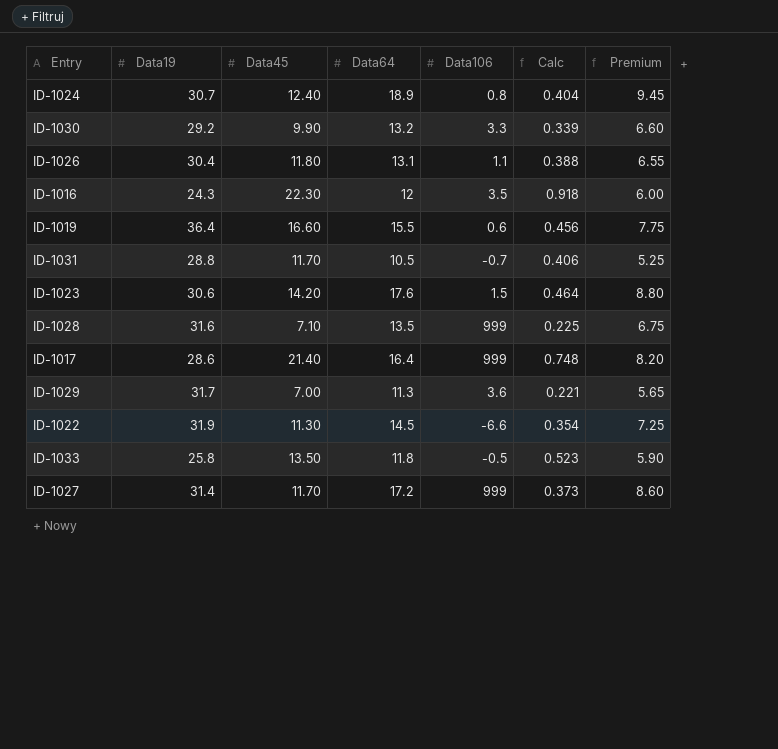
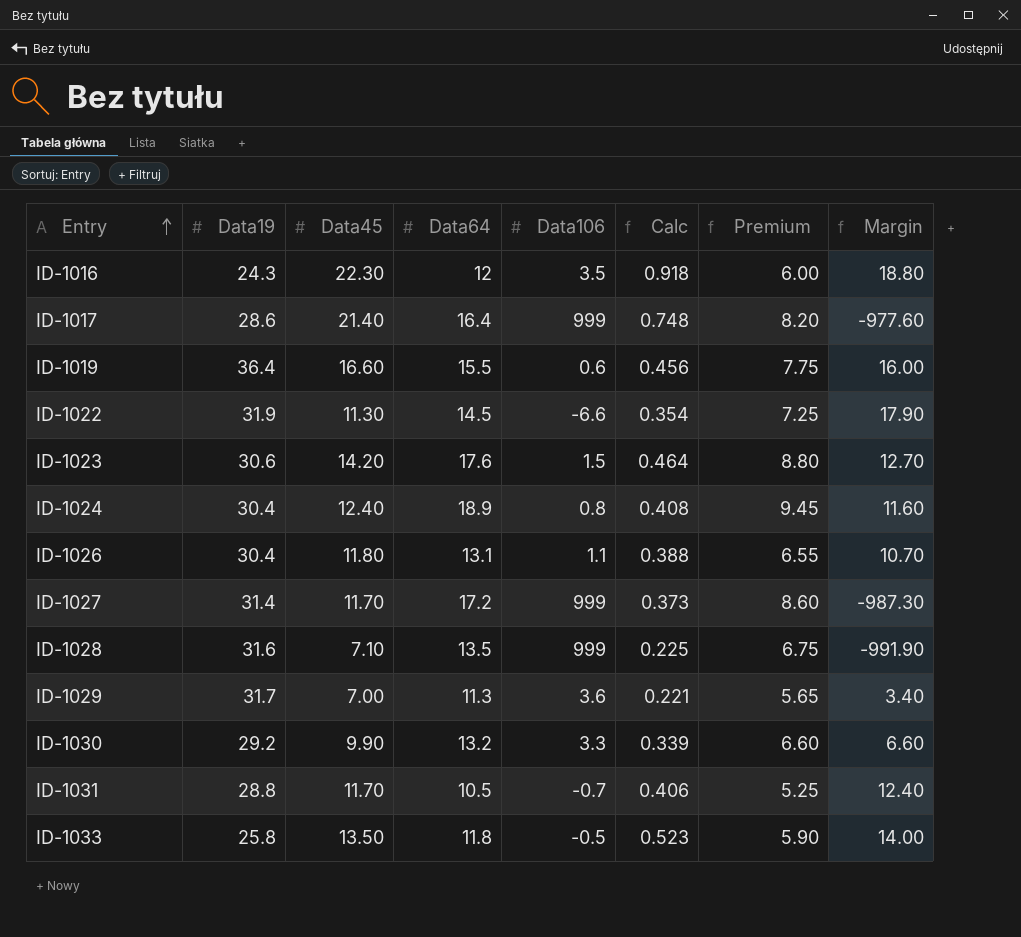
row order: none -> Entry ascending
column Margin | formula: none -> [Data45] - [Data106]
ID-1024 | Data19: 30.7 -> 30.4
ID-1024 | Calc: 0.404 -> 0.408

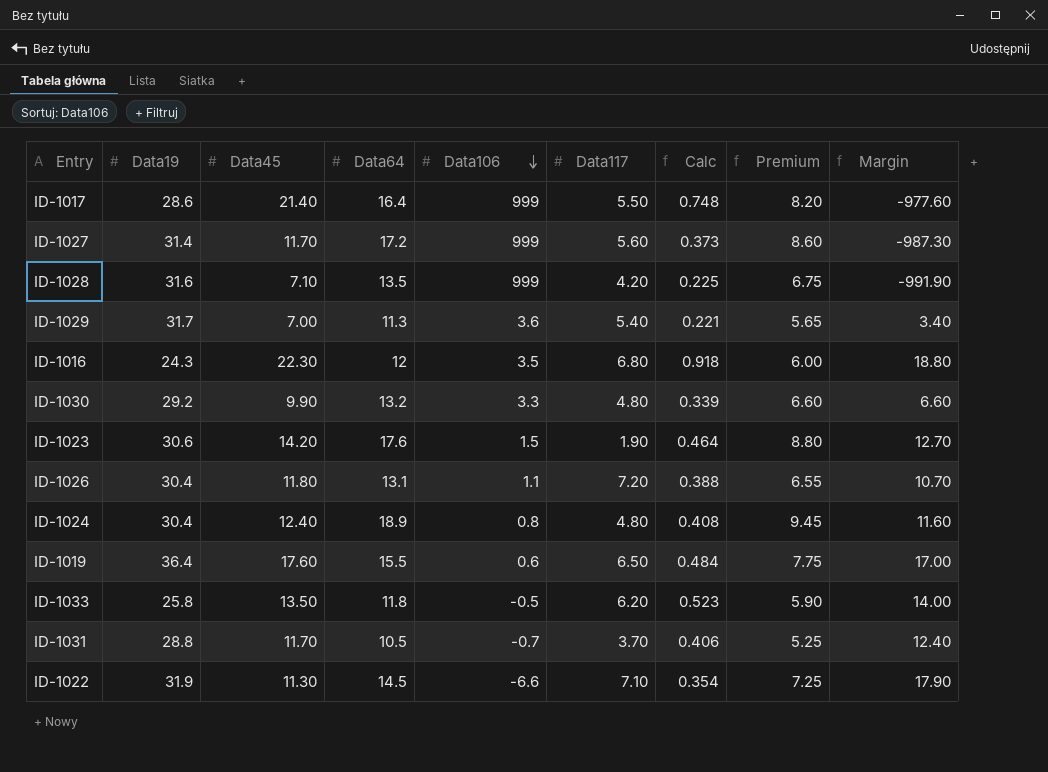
row order: Entry ascending -> Data106 descending
column Data117 | position: none -> 6
ID-1019 | Data45: 16.60 -> 17.60
ID-1019 | Calc: 0.456 -> 0.484
ID-1019 | Margin: 16.00 -> 17.00

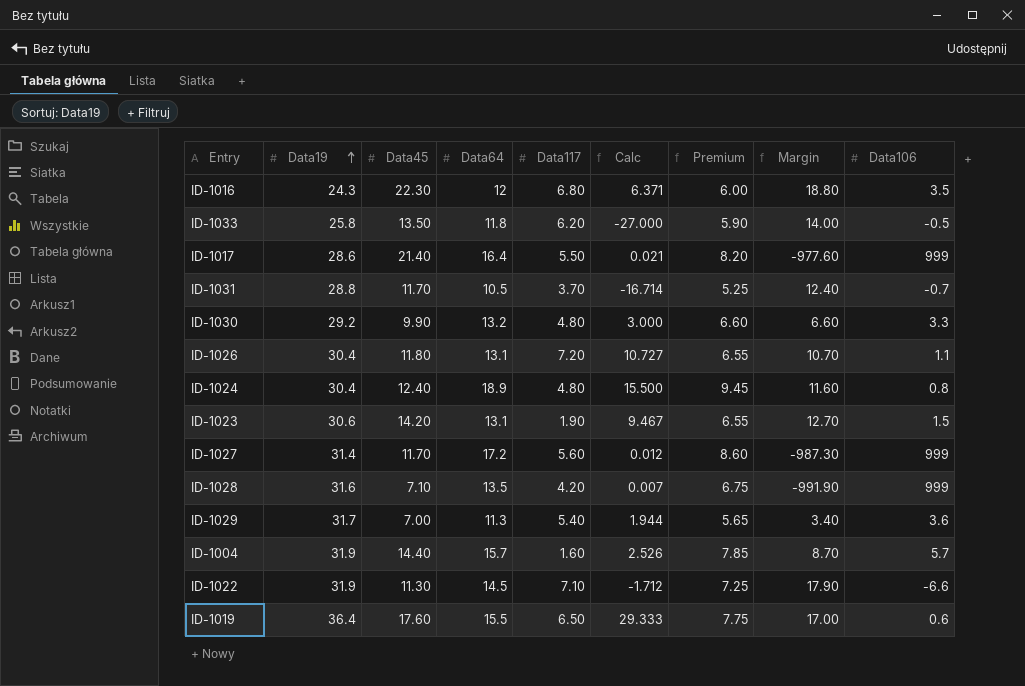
row order: Data106 descending -> Data19 ascending
column Calc | formula: [Data45] / [Data19] -> [Data45] / [Data106]
column Data106 | position: 5 -> 9
ID-1023 | Data64: 17.6 -> 13.1
ID-1023 | Premium: 8.80 -> 6.55
row ID-1004: none -> 31.9 | 14.40 | 15.7 | 1.60 | 2.526 | 7.85 | 8.70 | 5.7

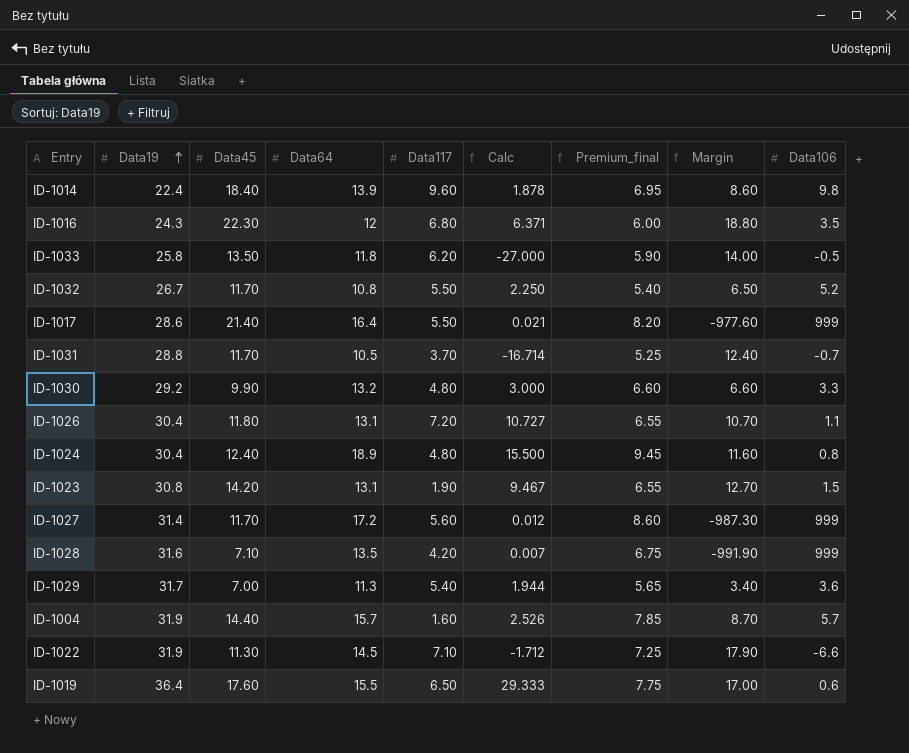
column name: Premium -> Premium_final
row ID-1014: none -> 22.4 | 18.40 | 13.9 | 9.60 | 1.878 | 6.95 | 8.60 | 9.8
row ID-1032: none -> 26.7 | 11.70 | 10.8 | 5.50 | 2.250 | 5.40 | 6.50 | 5.2
ID-1023 | Data19: 30.6 -> 30.8

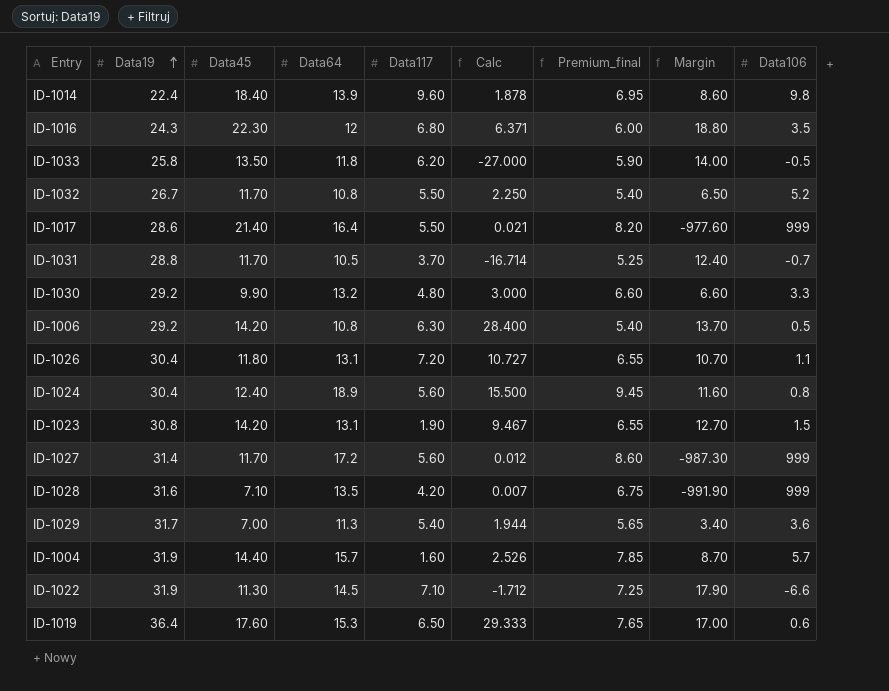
row ID-1006: none -> 29.2 | 14.20 | 10.8 | 6.30 | 28.400 | 5.40 | 13.70 | 0.5
ID-1024 | Data117: 4.80 -> 5.60
ID-1019 | Data64: 15.5 -> 15.3
ID-1019 | Premium_final: 7.75 -> 7.65

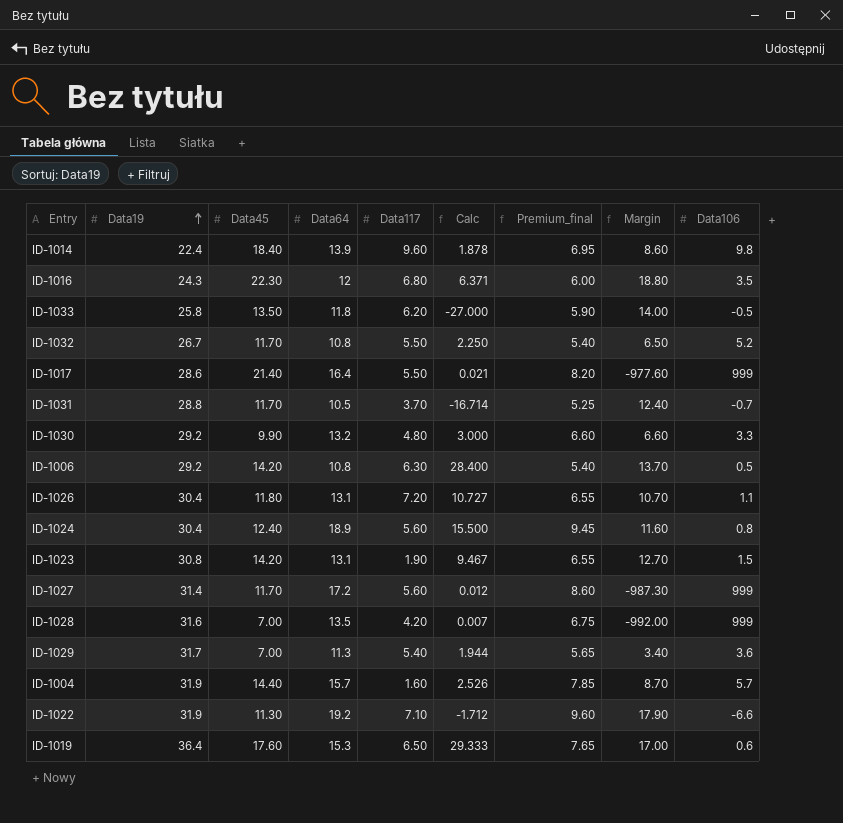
ID-1028 | Data45: 7.10 -> 7.00
ID-1028 | Margin: -991.90 -> -992.00
ID-1022 | Data64: 14.5 -> 19.2
ID-1022 | Premium_final: 7.25 -> 9.60

